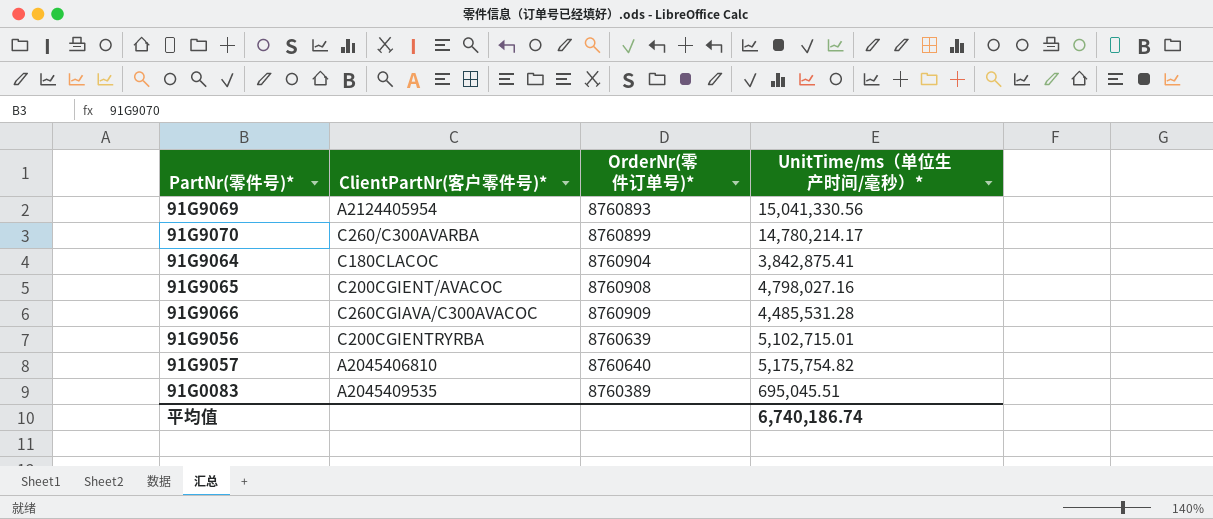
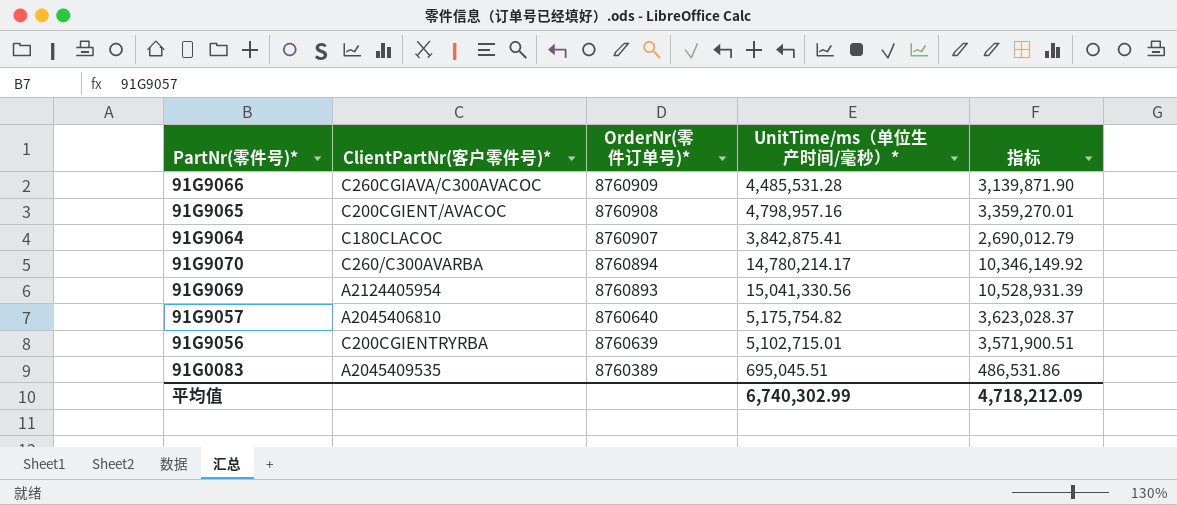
row order: none -> OrderNr(零件订单号)* descending
column 指标 | formula: none -> [UnitTime/ms（单位生产时间/毫秒）*] * 0.7
91G9065 | UnitTime/ms（单位生产时间/毫秒）*: 4,798,027.16 -> 4,798,957.16
91G9064 | OrderNr(零件订单号)*: 8760904 -> 8760907
91G9070 | OrderNr(零件订单号)*: 8760899 -> 8760894
平均值 | UnitTime/ms（单位生产时间/毫秒）*: 6,740,186.74 -> 6,740,302.99

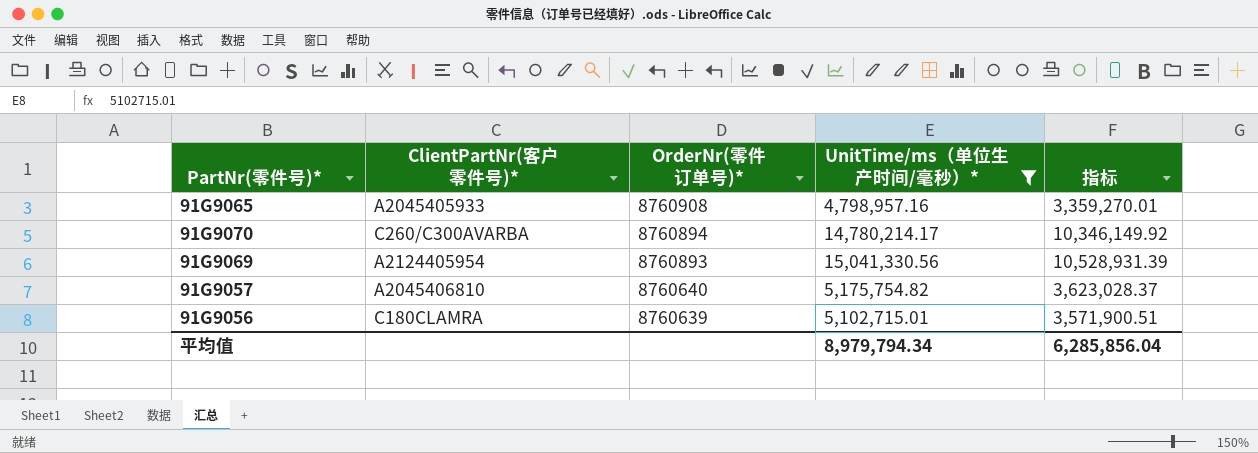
filter: none -> UnitTime/ms（单位生产时间/毫秒）* >= 4,798,957.16
91G9065 | ClientPartNr(客户零件号)*: C200CGIENT/AVACOC -> A2045405933
91G9056 | ClientPartNr(客户零件号)*: C200CGIENTRYRBA -> C180CLAMRA
平均值 | UnitTime/ms（单位生产时间/毫秒）*: 6,740,302.99 -> 8,979,794.34
平均值 | 指标: 4,718,212.09 -> 6,285,856.04

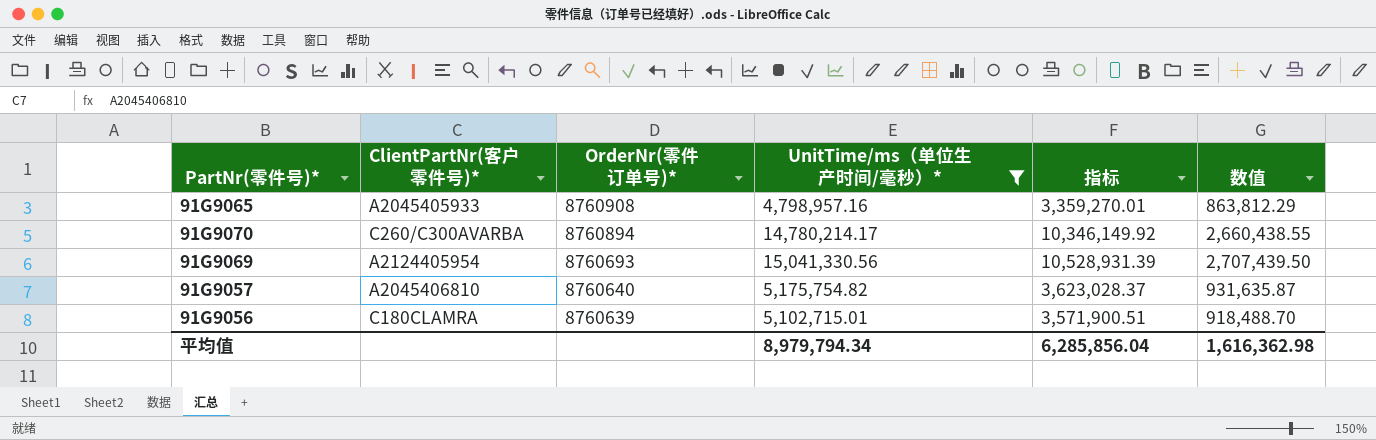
column 数值 | formula: none -> [UnitTime/ms（单位生产时间/毫秒）*] * 0.18
91G9069 | OrderNr(零件订单号)*: 8760893 -> 8760693

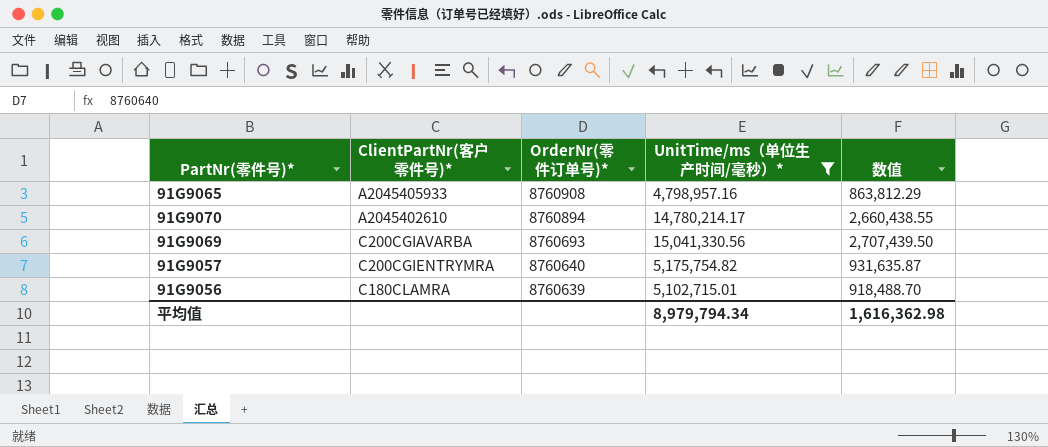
column 指标 | formula: [UnitTime/ms（单位生产时间/毫秒）*] * 0.7 -> none
91G9070 | ClientPartNr(客户零件号)*: C260/C300AVARBA -> A2045402610
91G9069 | ClientPartNr(客户零件号)*: A2124405954 -> C200CGIAVARBA
91G9057 | ClientPartNr(客户零件号)*: A2045406810 -> C200CGIENTRYMRA

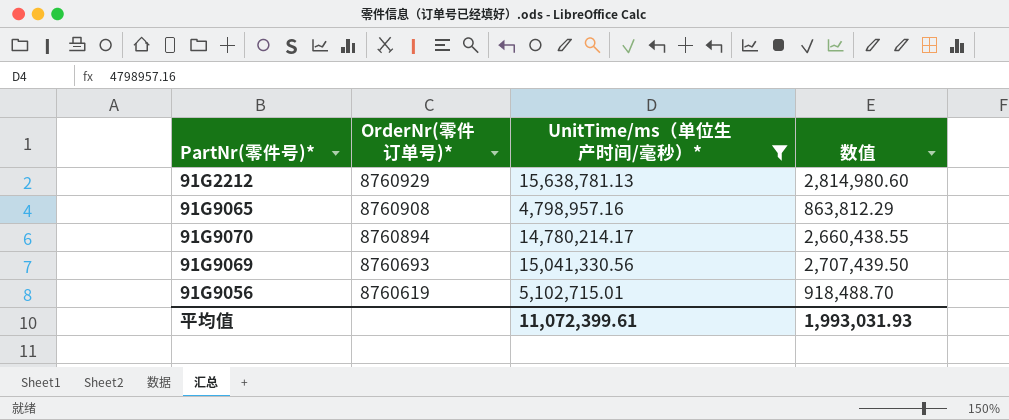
column ClientPartNr(客户零件号)* | position: 2 -> none
row 91G9057: C200CGIENTRYMRA | 8760640 | 5,175,754.82 | 931,635.87 -> none
row 91G2212: none -> 8760929 | 15,638,781.13 | 2,814,980.60
91G9056 | OrderNr(零件订单号)*: 8760639 -> 8760619
平均值 | UnitTime/ms（单位生产时间/毫秒）*: 8,979,794.34 -> 11,072,399.61
平均值 | 数值: 1,616,362.98 -> 1,993,031.93

